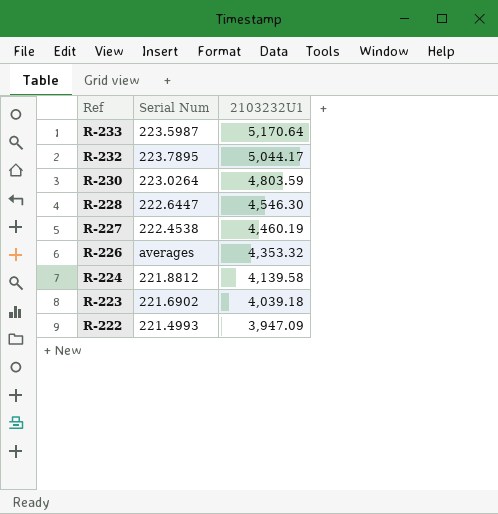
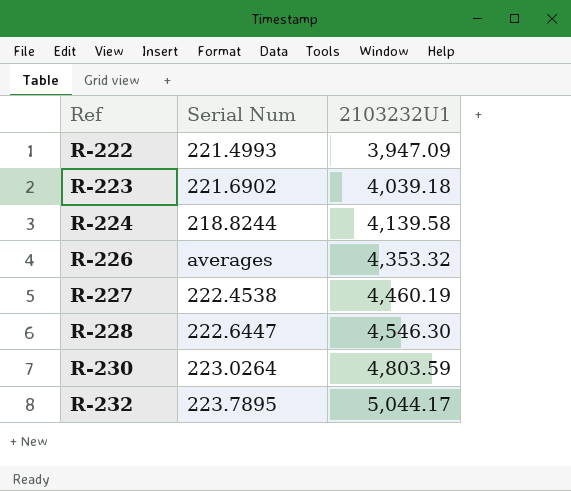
row order: Ref descending -> Ref ascending
row R-233: 223.5987 | 5,170.64 -> none
R-224 | Serial Num: 221.8812 -> 218.8244

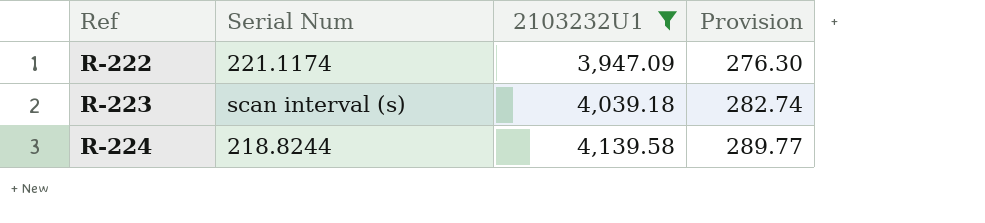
filter: none -> 2103232U1 <= 4,139.58
column Provision | formula: none -> [2103232U1] * 0.07
R-222 | Serial Num: 221.4993 -> 221.1174
R-223 | Serial Num: 221.6902 -> scan interval (s)

